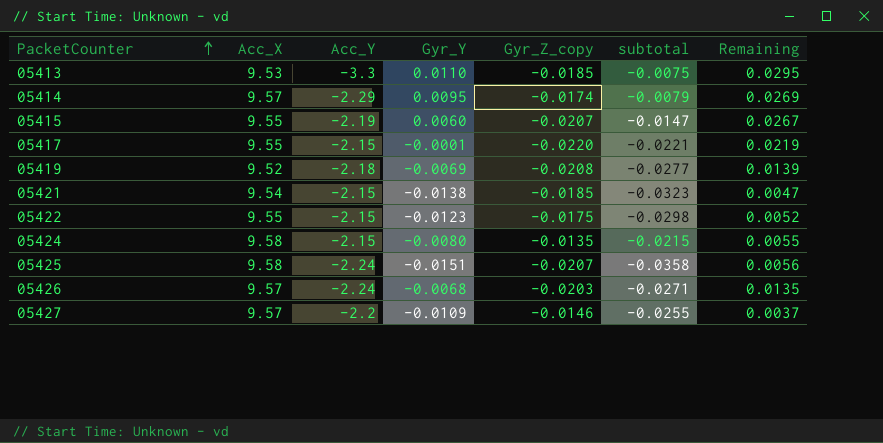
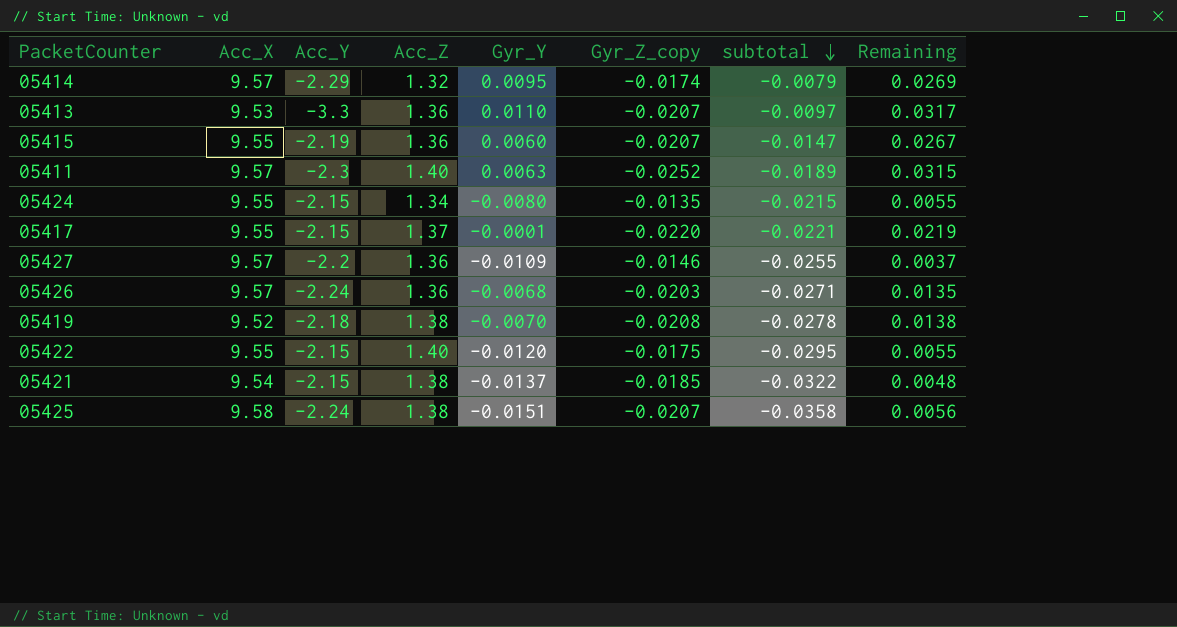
row order: PacketCounter ascending -> subtotal descending
column Acc_Z | position: none -> 4
05413 | Gyr_Z_copy: -0.0185 -> -0.0207
05413 | subtotal: -0.0075 -> -0.0097
05413 | Remaining: 0.0295 -> 0.0317
row 05411: none -> 9.57 | -2.3 | 1.40 | 0.0063 | -0.0252 | -0.0189 | 0.0315
05424 | Acc_X: 9.58 -> 9.55
05419 | Gyr_Y: -0.0069 -> -0.0070
05419 | subtotal: -0.0277 -> -0.0278
05419 | Remaining: 0.0139 -> 0.0138
05422 | Gyr_Y: -0.0123 -> -0.0120
05422 | subtotal: -0.0298 -> -0.0295
05422 | Remaining: 0.0052 -> 0.0055
05421 | Gyr_Y: -0.0138 -> -0.0137
05421 | subtotal: -0.0323 -> -0.0322
05421 | Remaining: 0.0047 -> 0.0048

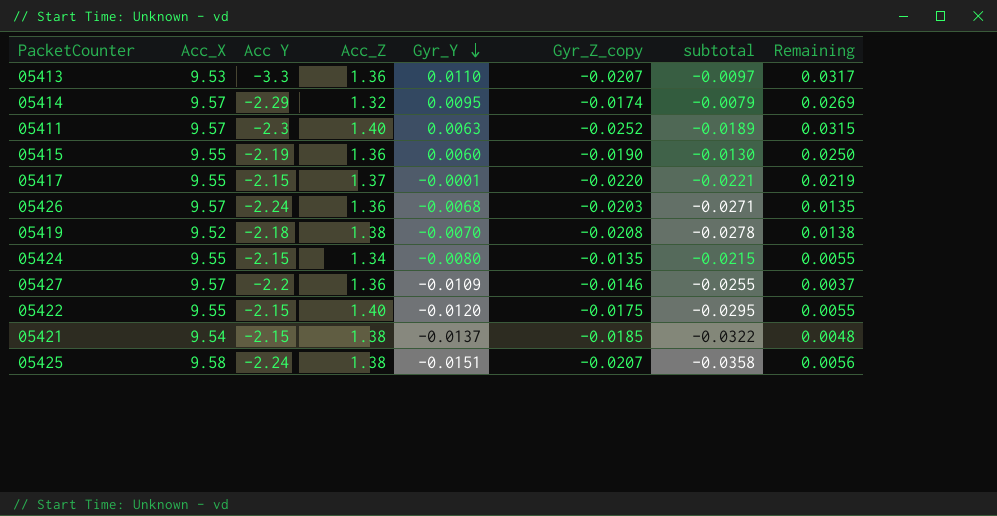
row order: subtotal descending -> Gyr_Y descending
column name: Acc_Y -> Acc Y
05415 | Gyr_Z_copy: -0.0207 -> -0.0190
05415 | subtotal: -0.0147 -> -0.0130
05415 | Remaining: 0.0267 -> 0.0250

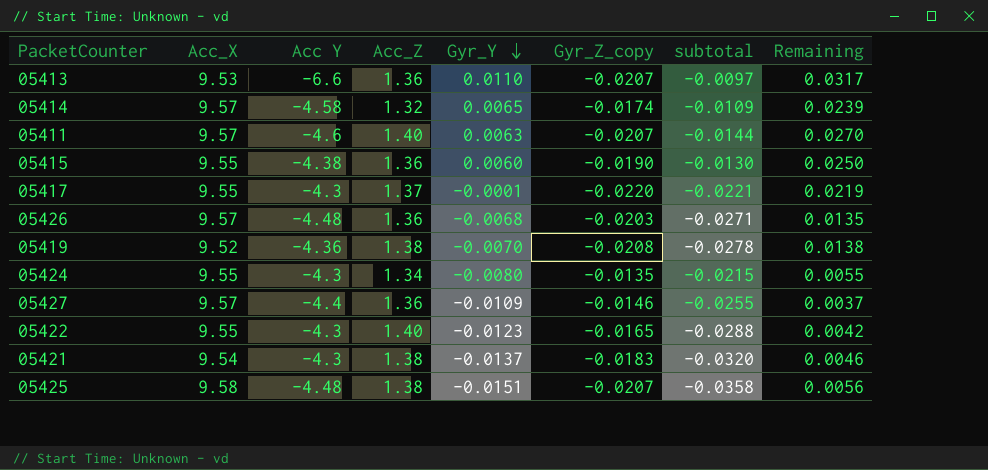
05413 | Acc Y: -3.3 -> -6.6
05414 | Acc Y: -2.29 -> -4.58
05414 | Gyr_Y: 0.0095 -> 0.0065
05414 | subtotal: -0.0079 -> -0.0109
05414 | Remaining: 0.0269 -> 0.0239
05411 | Acc Y: -2.3 -> -4.6
05411 | Gyr_Z_copy: -0.0252 -> -0.0207
05411 | subtotal: -0.0189 -> -0.0144
05411 | Remaining: 0.0315 -> 0.0270
05415 | Acc Y: -2.19 -> -4.38
05417 | Acc Y: -2.15 -> -4.3
05426 | Acc Y: -2.24 -> -4.48
05419 | Acc Y: -2.18 -> -4.36
05424 | Acc Y: -2.15 -> -4.3
05427 | Acc Y: -2.2 -> -4.4
05422 | Acc Y: -2.15 -> -4.3
05422 | Gyr_Y: -0.0120 -> -0.0123
05422 | Gyr_Z_copy: -0.0175 -> -0.0165
05422 | subtotal: -0.0295 -> -0.0288
05422 | Remaining: 0.0055 -> 0.0042
05421 | Acc Y: -2.15 -> -4.3
05421 | Gyr_Z_copy: -0.0185 -> -0.0183
05421 | subtotal: -0.0322 -> -0.0320
05421 | Remaining: 0.0048 -> 0.0046
05425 | Acc Y: -2.24 -> -4.48

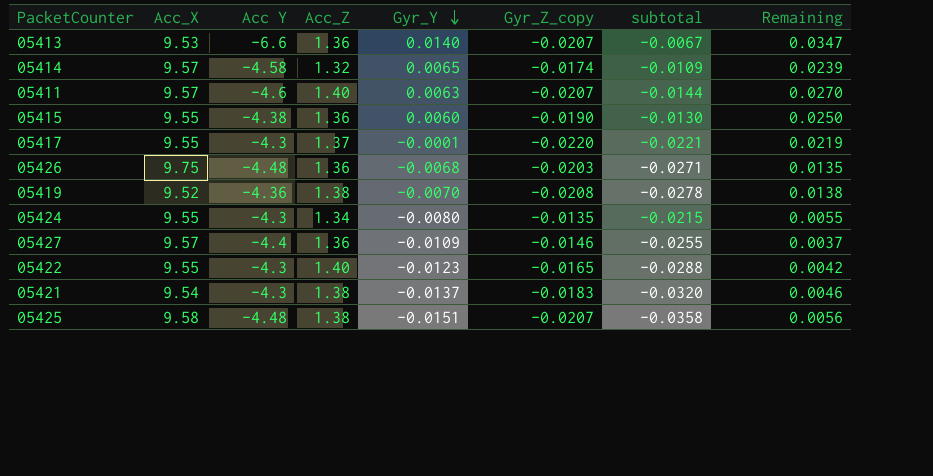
05413 | Gyr_Y: 0.0110 -> 0.0140
05413 | subtotal: -0.0097 -> -0.0067
05413 | Remaining: 0.0317 -> 0.0347
05426 | Acc_X: 9.57 -> 9.75

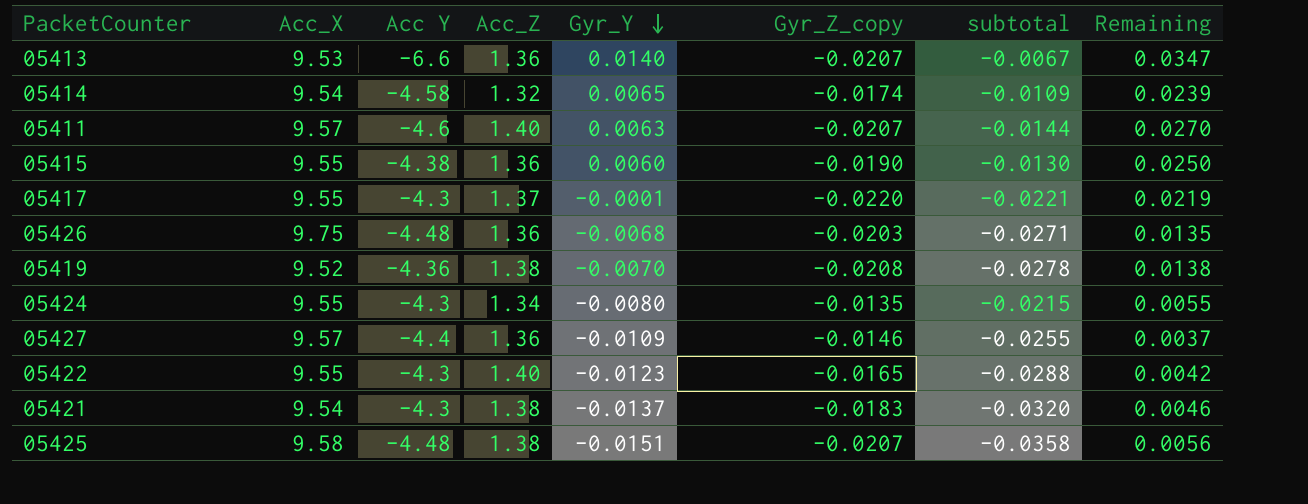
05414 | Acc_X: 9.57 -> 9.54

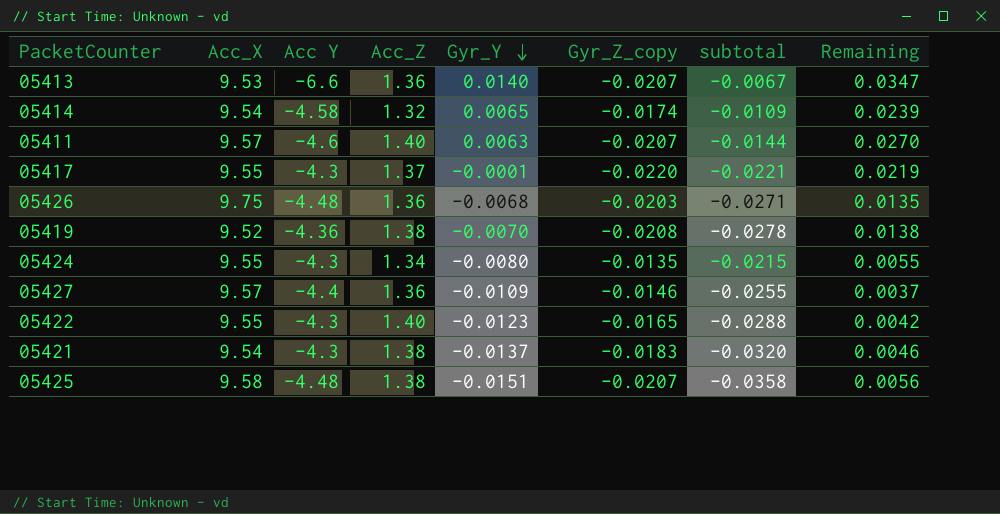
row 05415: 9.55 | -4.38 | 1.36 | 0.0060 | -0.0190 | -0.0130 | 0.0250 -> none

